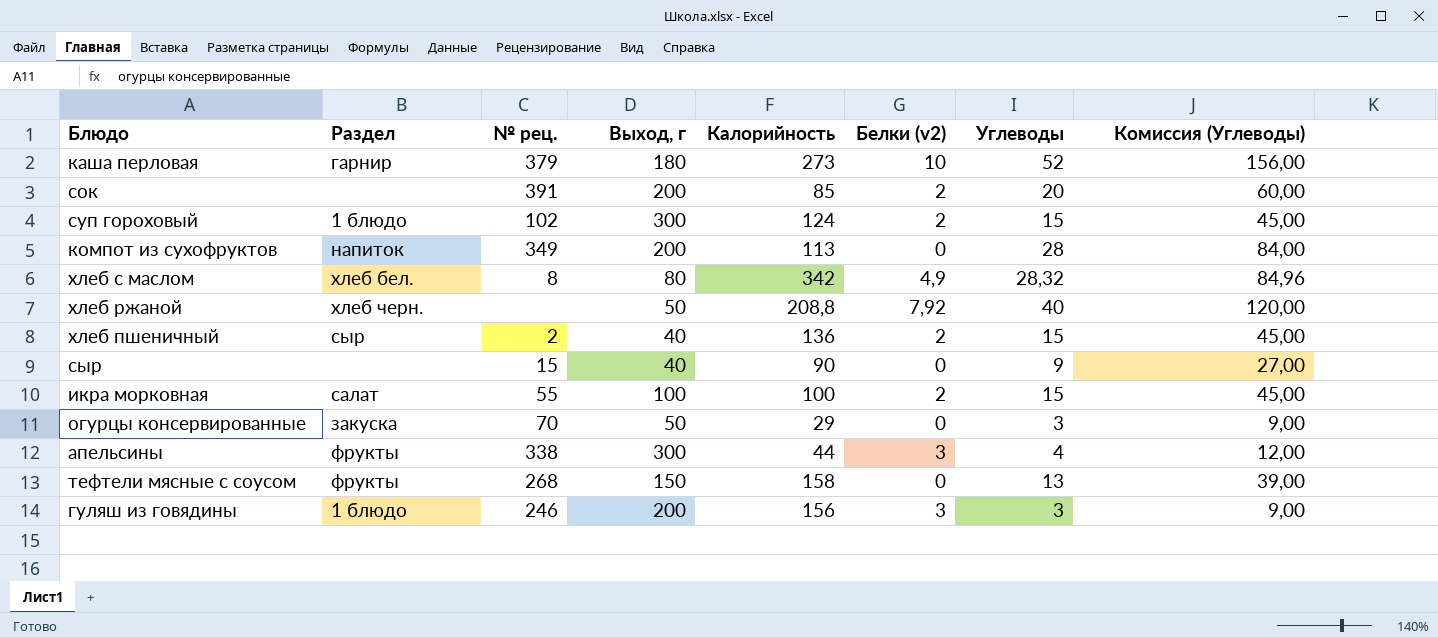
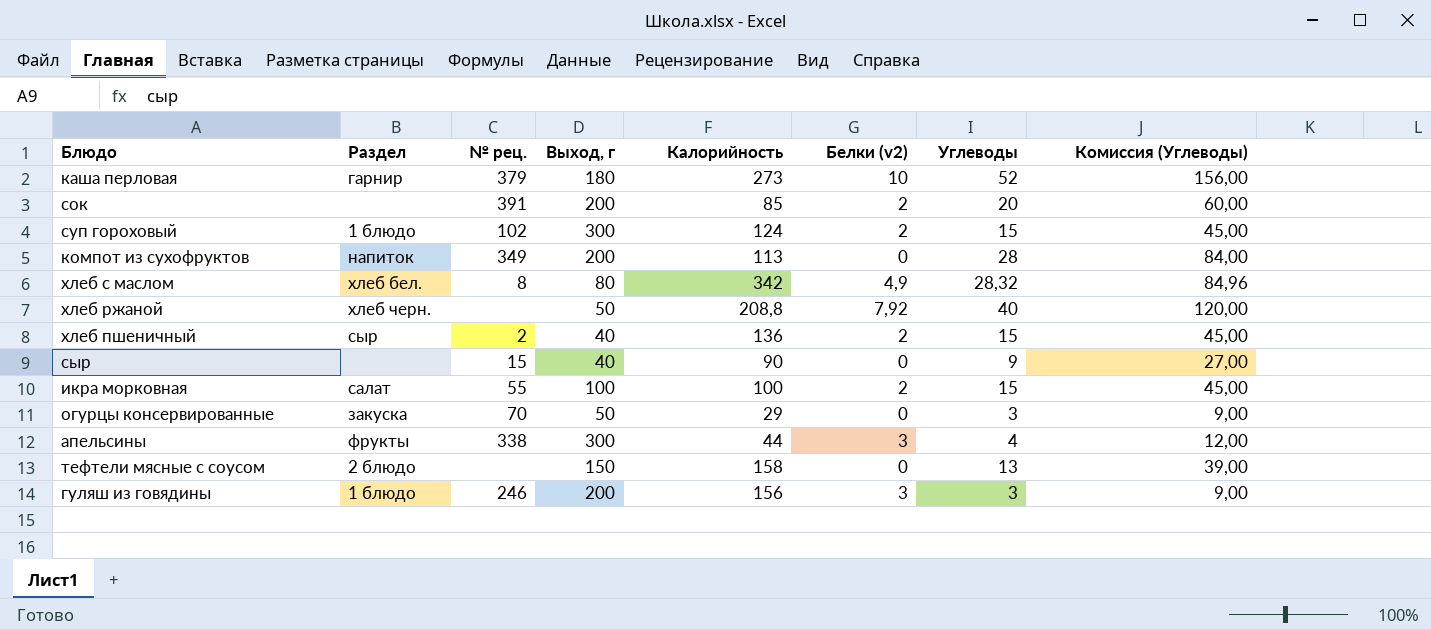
тефтели мясные с соусом | Раздел: фрукты -> 2 блюдо
тефтели мясные с соусом | № рец.: 268 -> none

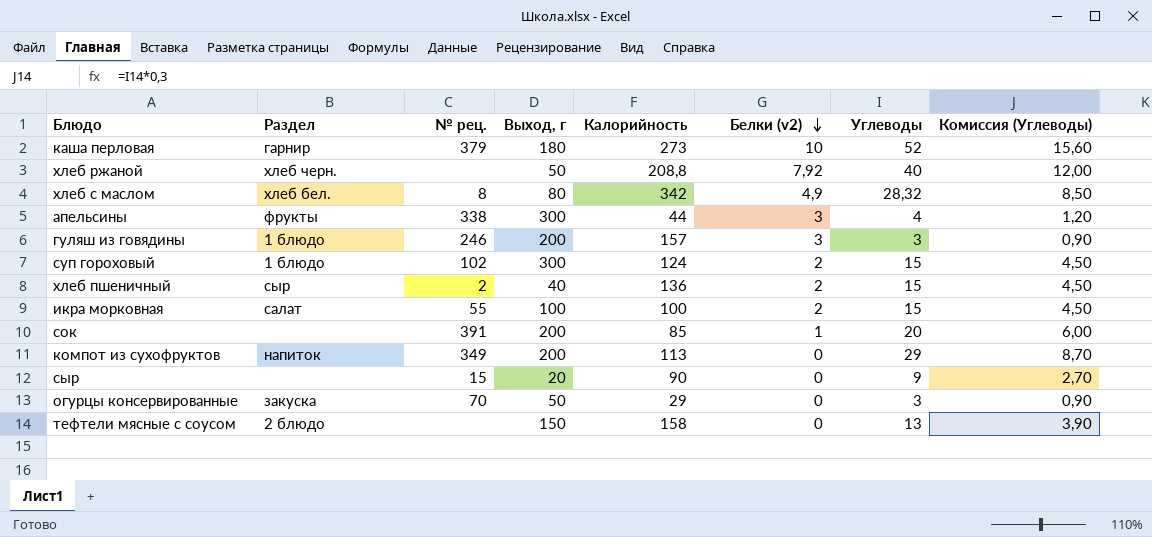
row order: none -> Белки (v2) descending
column Комиссия (Углеводы) | formula: [Углеводы] * 3 -> [Углеводы] * 0,3
гуляш из говядины | Калорийность: 156 -> 157
сок | Белки (v2): 2 -> 1
компот из сухофруктов | Углеводы: 28 -> 29
сыр | Выход, г: 40 -> 20

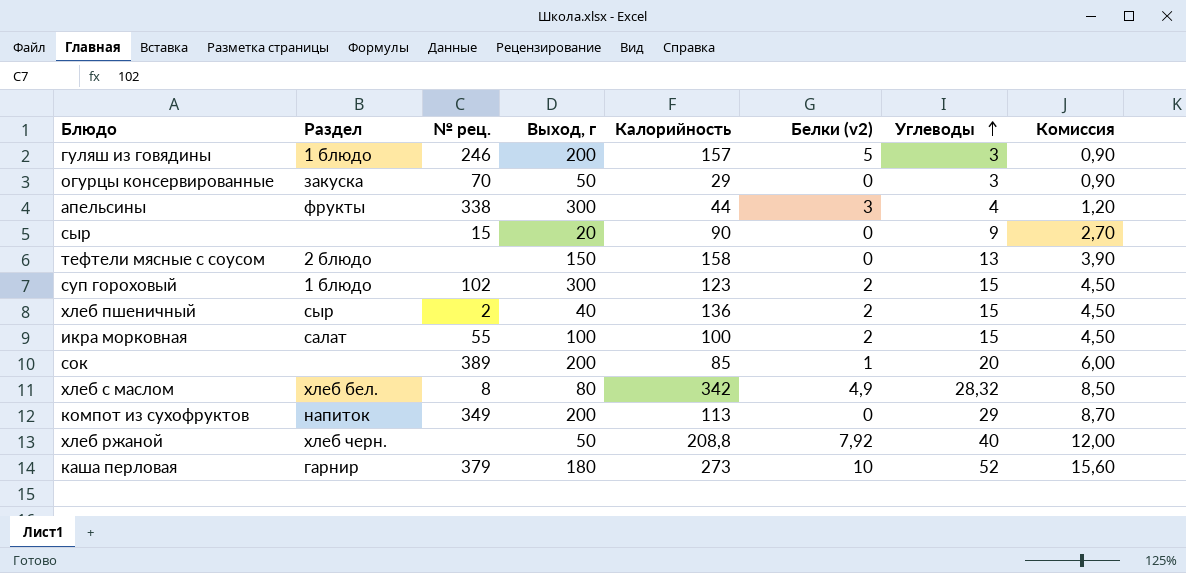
row order: Белки (v2) descending -> Углеводы ascending
column name: Комиссия (Углеводы) -> Комиссия
гуляш из говядины | Белки (v2): 3 -> 5
суп гороховый | Калорийность: 124 -> 123
сок | № рец.: 391 -> 389

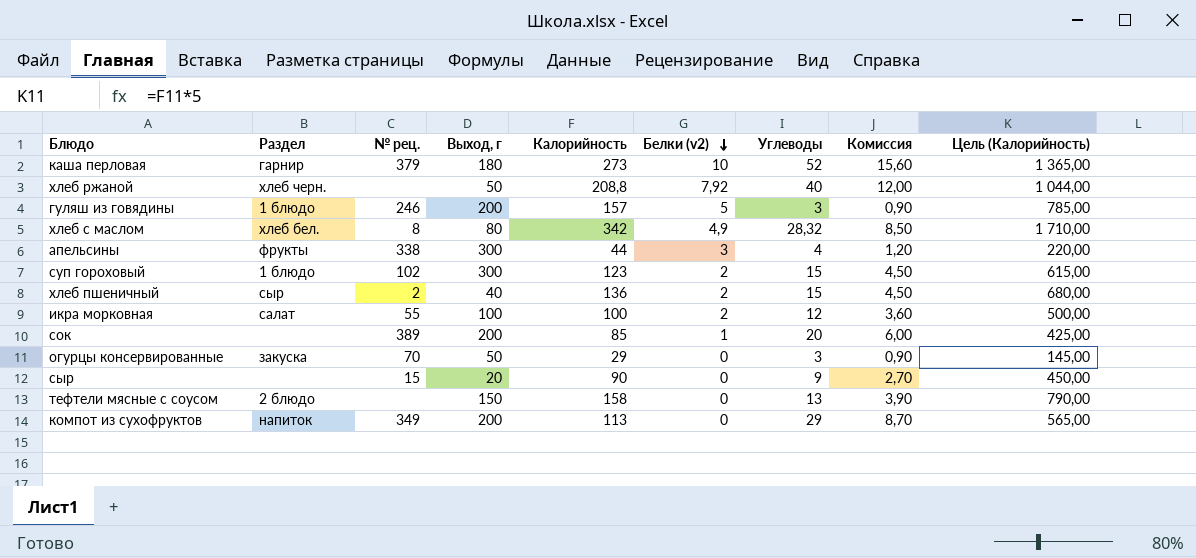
row order: Углеводы ascending -> Белки (v2) descending
column Цель (Калорийность) | formula: none -> [Калорийность] * 5
икра морковная | Углеводы: 15 -> 12
икра морковная | Комиссия: 4,50 -> 3,60

